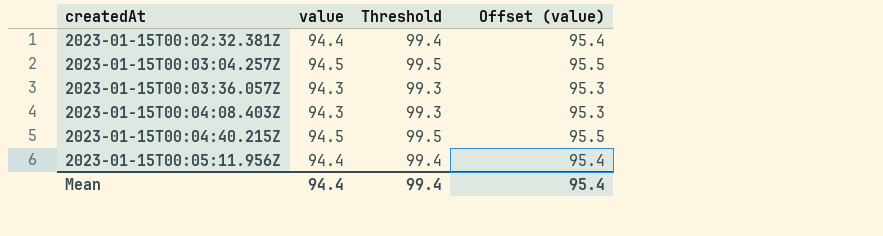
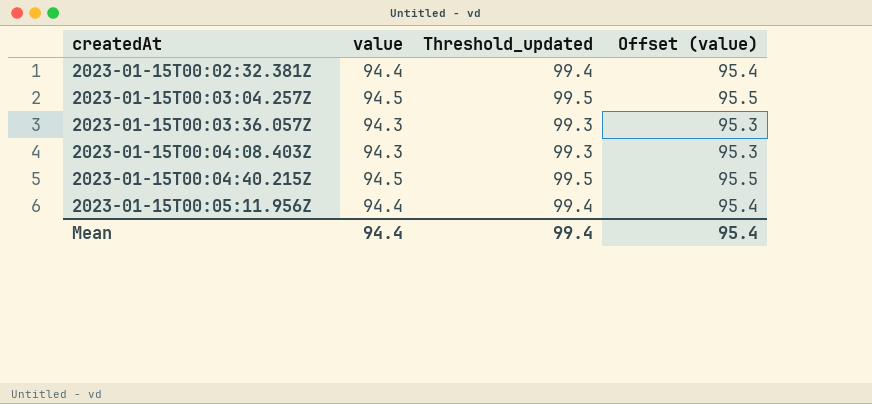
column name: Threshold -> Threshold_updated

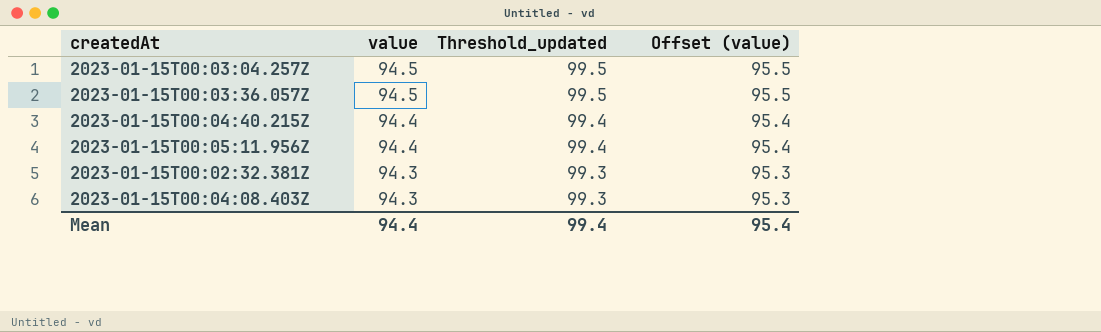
row order: createdAt ascending -> value descending
2023-01-15T00:03:36.057Z | value: 94.3 -> 94.5
2023-01-15T00:03:36.057Z | Threshold_updated: 99.3 -> 99.5
2023-01-15T00:03:36.057Z | Offset (value): 95.3 -> 95.5
2023-01-15T00:04:40.215Z | value: 94.5 -> 94.4
2023-01-15T00:04:40.215Z | Threshold_updated: 99.5 -> 99.4
2023-01-15T00:04:40.215Z | Offset (value): 95.5 -> 95.4
2023-01-15T00:02:32.381Z | value: 94.4 -> 94.3
2023-01-15T00:02:32.381Z | Threshold_updated: 99.4 -> 99.3
2023-01-15T00:02:32.381Z | Offset (value): 95.4 -> 95.3

